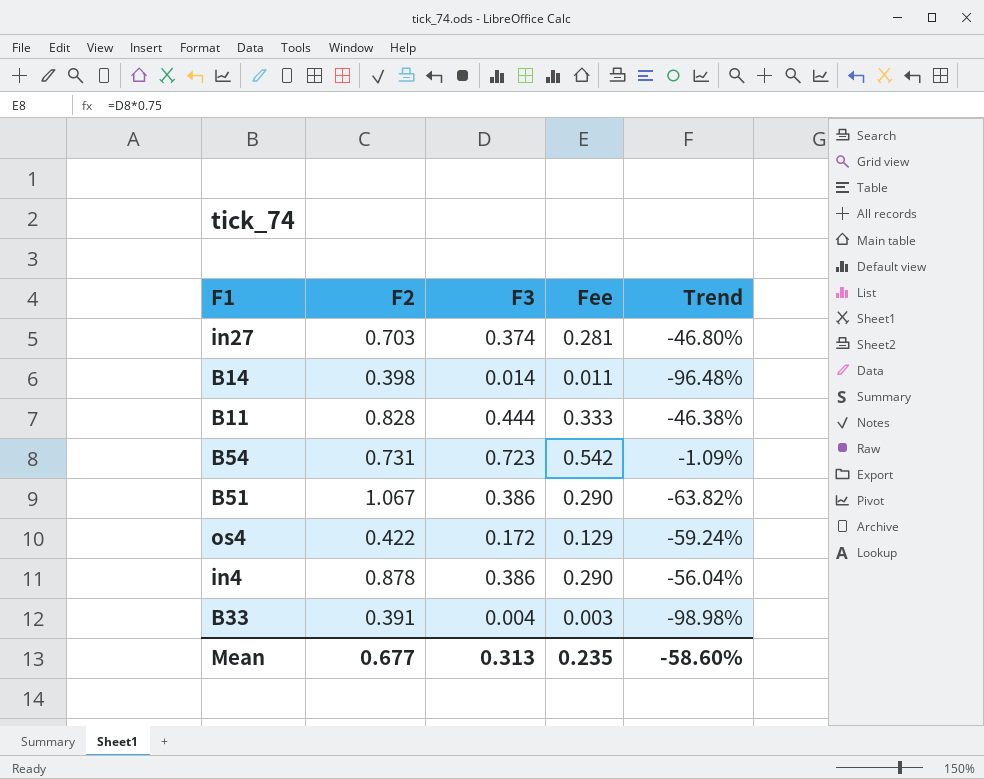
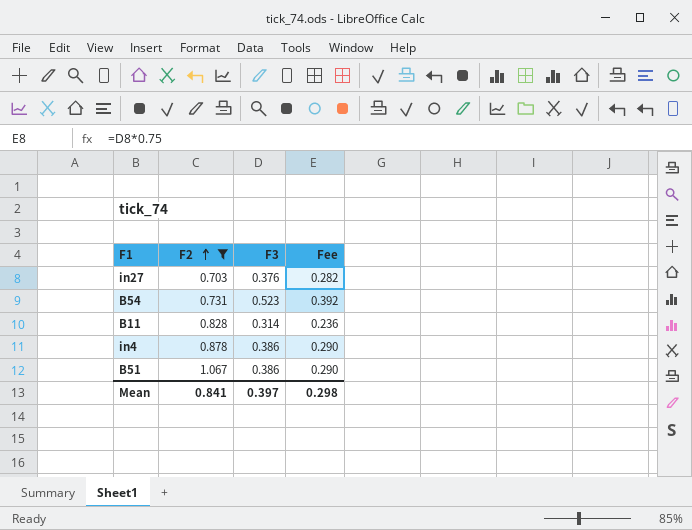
filter: none -> F2 >= 0.703
row order: none -> F2 ascending
column Trend | formula: ([F3] - [F2]) / [F2] -> none
in27 | F3: 0.374 -> 0.376
in27 | Fee: 0.281 -> 0.282
B54 | F3: 0.723 -> 0.523
B54 | Fee: 0.542 -> 0.392
B11 | F3: 0.444 -> 0.314
B11 | Fee: 0.333 -> 0.236
Mean | F2: 0.677 -> 0.841
Mean | F3: 0.313 -> 0.397
Mean | Fee: 0.235 -> 0.298

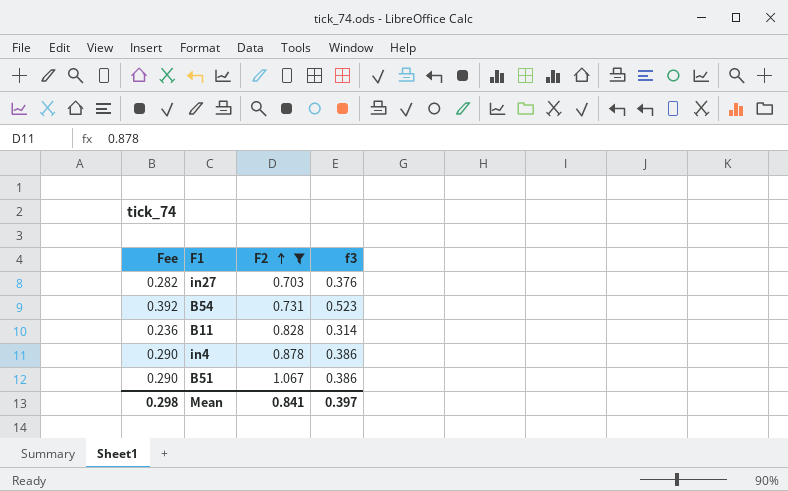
column Fee | position: 4 -> 1
column name: F3 -> f3

